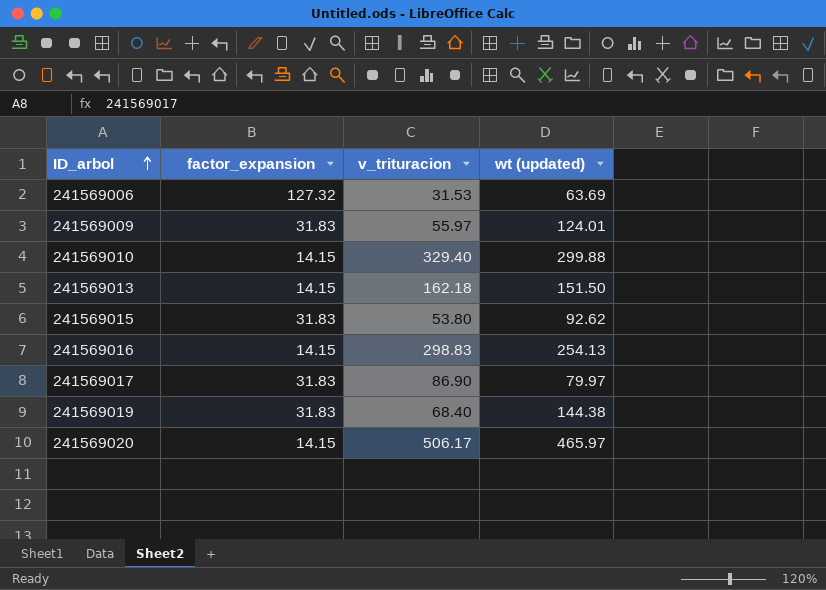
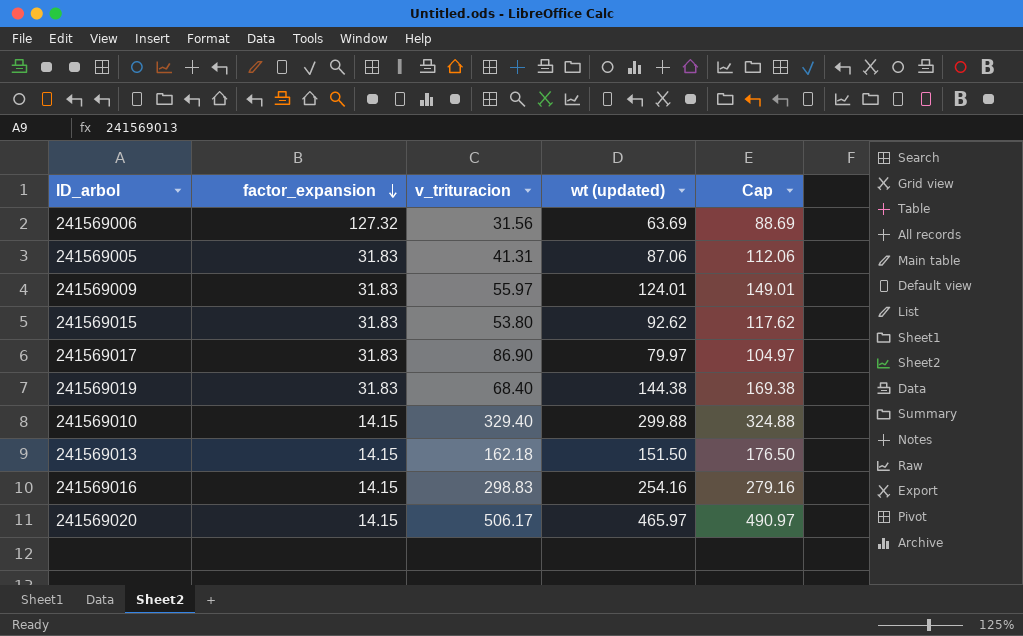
row order: ID_arbol ascending -> factor_expansion descending
column Cap | formula: none -> [wt (updated)] + 25
241569006 | v_trituracion: 31.53 -> 31.56
row 241569005: none -> 31.83 | 41.31 | 87.06 | 112.06
241569016 | wt (updated): 254.13 -> 254.16

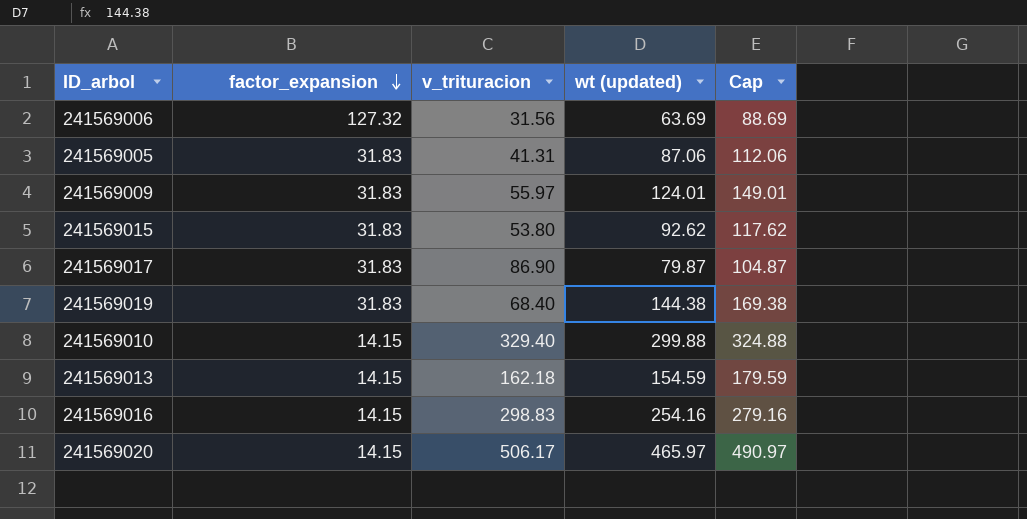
241569017 | wt (updated): 79.97 -> 79.87
241569017 | Cap: 104.97 -> 104.87
241569013 | wt (updated): 151.50 -> 154.59
241569013 | Cap: 176.50 -> 179.59

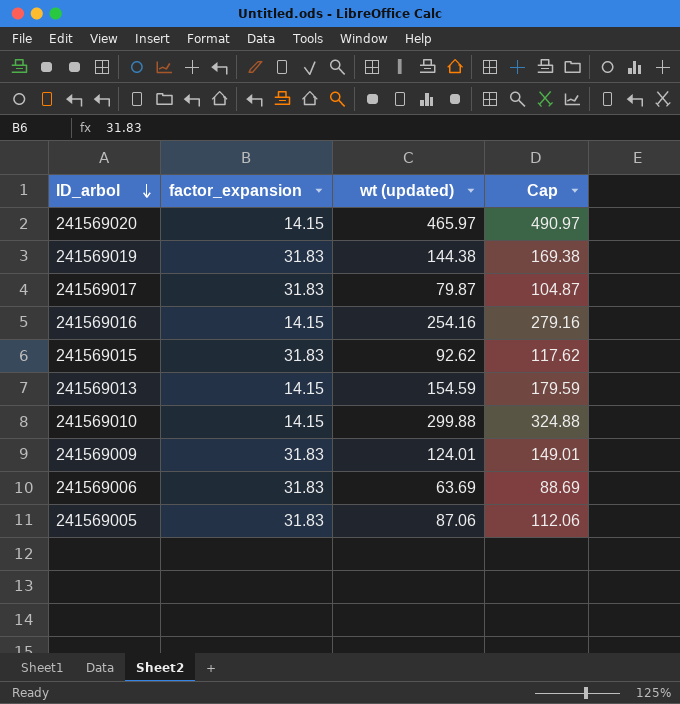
row order: factor_expansion descending -> ID_arbol descending
column v_trituracion | position: 3 -> none
241569006 | factor_expansion: 127.32 -> 31.83

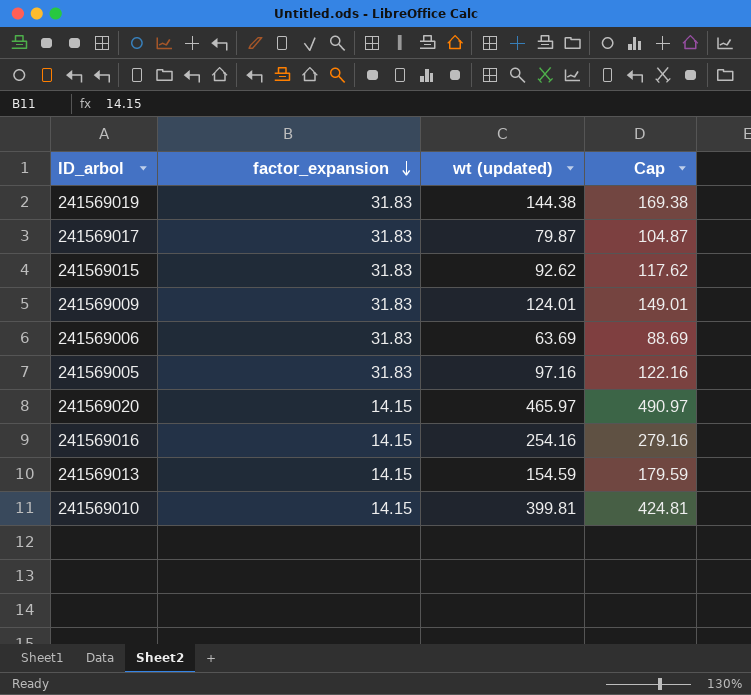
row order: ID_arbol descending -> factor_expansion descending
241569005 | wt (updated): 87.06 -> 97.16
241569005 | Cap: 112.06 -> 122.16
241569010 | wt (updated): 299.88 -> 399.81
241569010 | Cap: 324.88 -> 424.81

